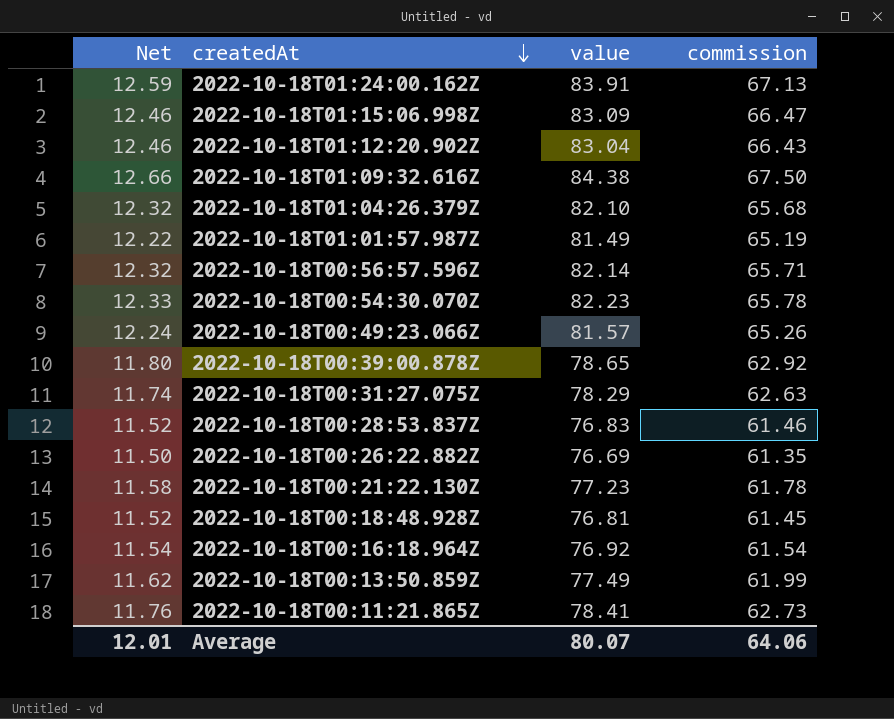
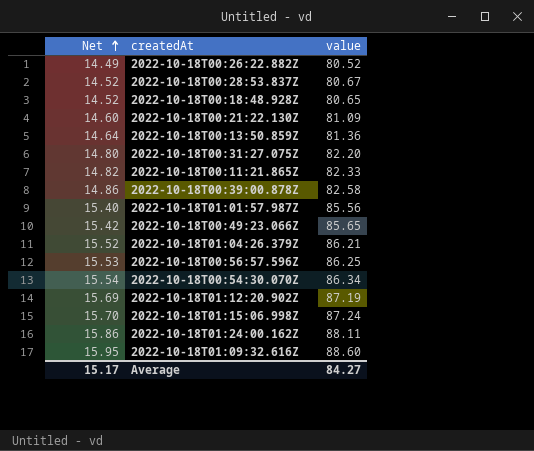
row order: createdAt descending -> Net ascending
column commission | formula: [value] * 0.8 -> none
column Net | formula: [value] * 0.15 -> [value] * 0.18
row 2022-10-18T00:16:18.964Z: 11.54 | 76.92 | 61.54 -> none
2022-10-18T00:26:22.882Z | value: 76.69 -> 80.52
2022-10-18T00:28:53.837Z | value: 76.83 -> 80.67
2022-10-18T00:18:48.928Z | value: 76.81 -> 80.65
2022-10-18T00:21:22.130Z | value: 77.23 -> 81.09
2022-10-18T00:13:50.859Z | value: 77.49 -> 81.36
2022-10-18T00:31:27.075Z | value: 78.29 -> 82.20
2022-10-18T00:11:21.865Z | value: 78.41 -> 82.33
2022-10-18T00:39:00.878Z | value: 78.65 -> 82.58
2022-10-18T01:01:57.987Z | value: 81.49 -> 85.56
2022-10-18T00:49:23.066Z | value: 81.57 -> 85.65
2022-10-18T01:04:26.379Z | value: 82.10 -> 86.21
2022-10-18T00:56:57.596Z | value: 82.14 -> 86.25
2022-10-18T00:54:30.070Z | value: 82.23 -> 86.34
2022-10-18T01:12:20.902Z | value: 83.04 -> 87.19
2022-10-18T01:15:06.998Z | value: 83.09 -> 87.24
2022-10-18T01:24:00.162Z | value: 83.91 -> 88.11
2022-10-18T01:09:32.616Z | value: 84.38 -> 88.60
Average | Net: 12.01 -> 15.17
Average | value: 80.07 -> 84.27

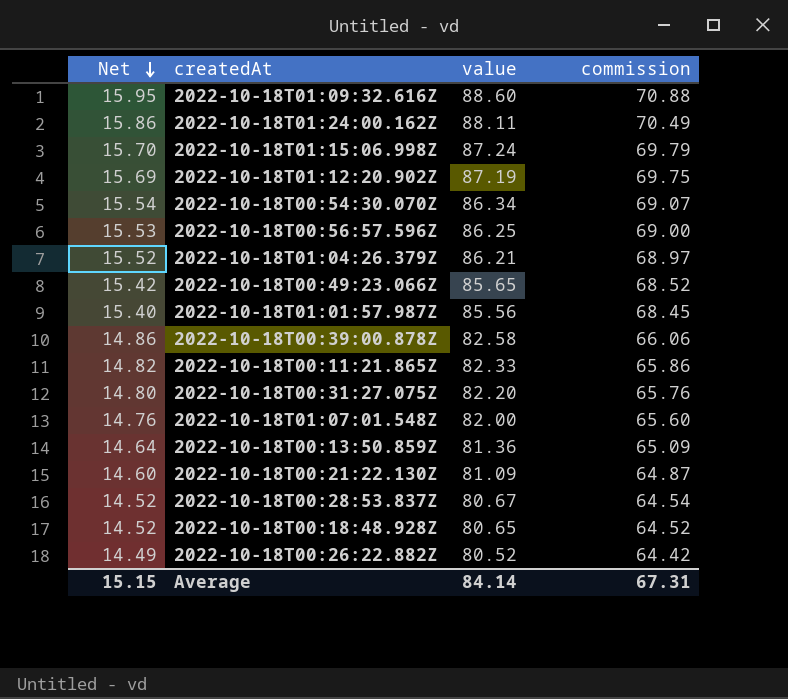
row order: Net ascending -> Net descending
column commission | formula: none -> [value] * 0.8
row 2022-10-18T01:07:01.548Z: none -> 14.76 | 82.00 | 65.60
Average | Net: 15.17 -> 15.15
Average | value: 84.27 -> 84.14

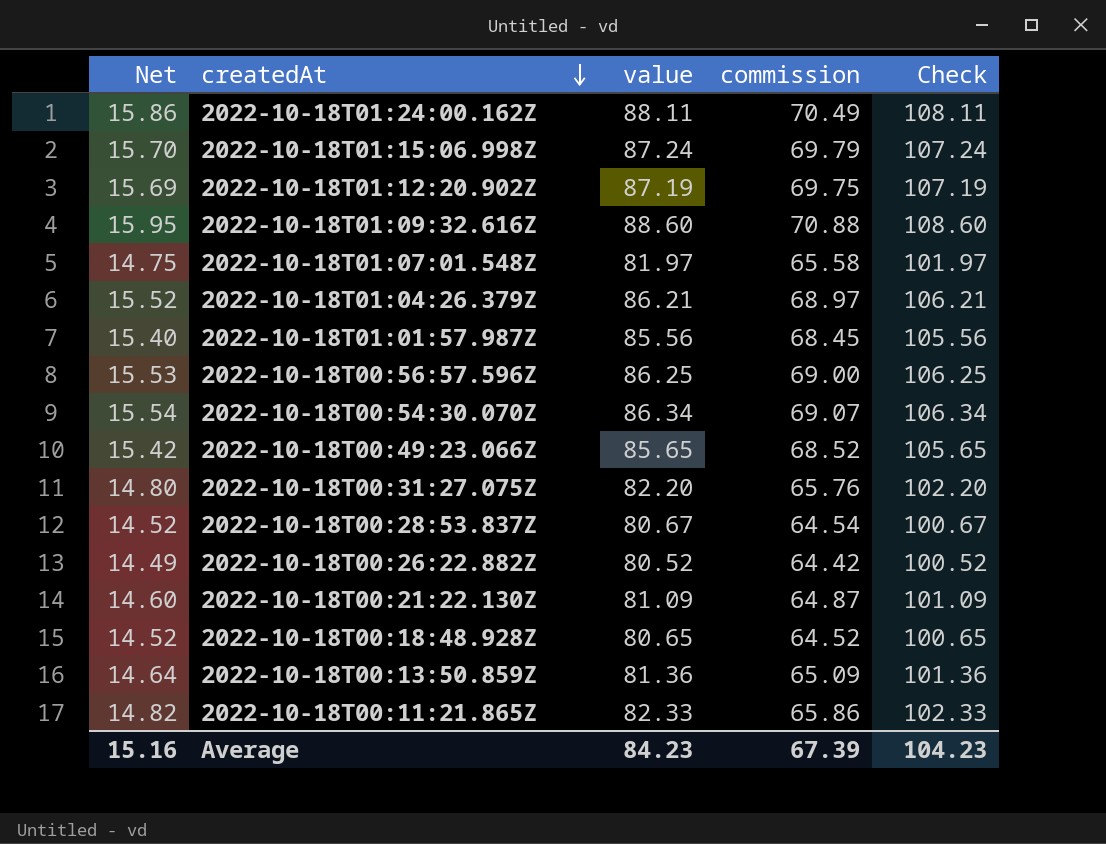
row order: Net descending -> createdAt descending
column Check | formula: none -> [value] + 20
row 2022-10-18T00:39:00.878Z: 14.86 | 82.58 | 66.06 -> none
2022-10-18T01:07:01.548Z | Net: 14.76 -> 14.75
2022-10-18T01:07:01.548Z | value: 82.00 -> 81.97
2022-10-18T01:07:01.548Z | commission: 65.60 -> 65.58
Average | Net: 15.15 -> 15.16
Average | value: 84.14 -> 84.23
Average | commission: 67.31 -> 67.39

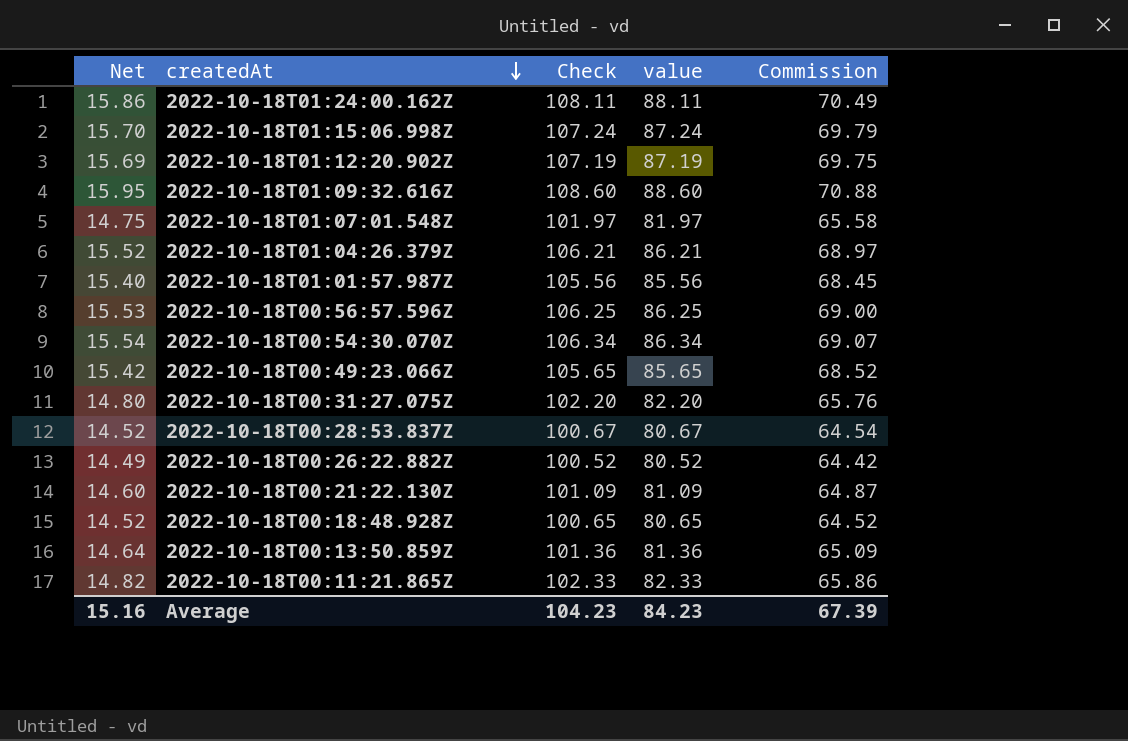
column Check | position: 5 -> 3
column name: commission -> Commission

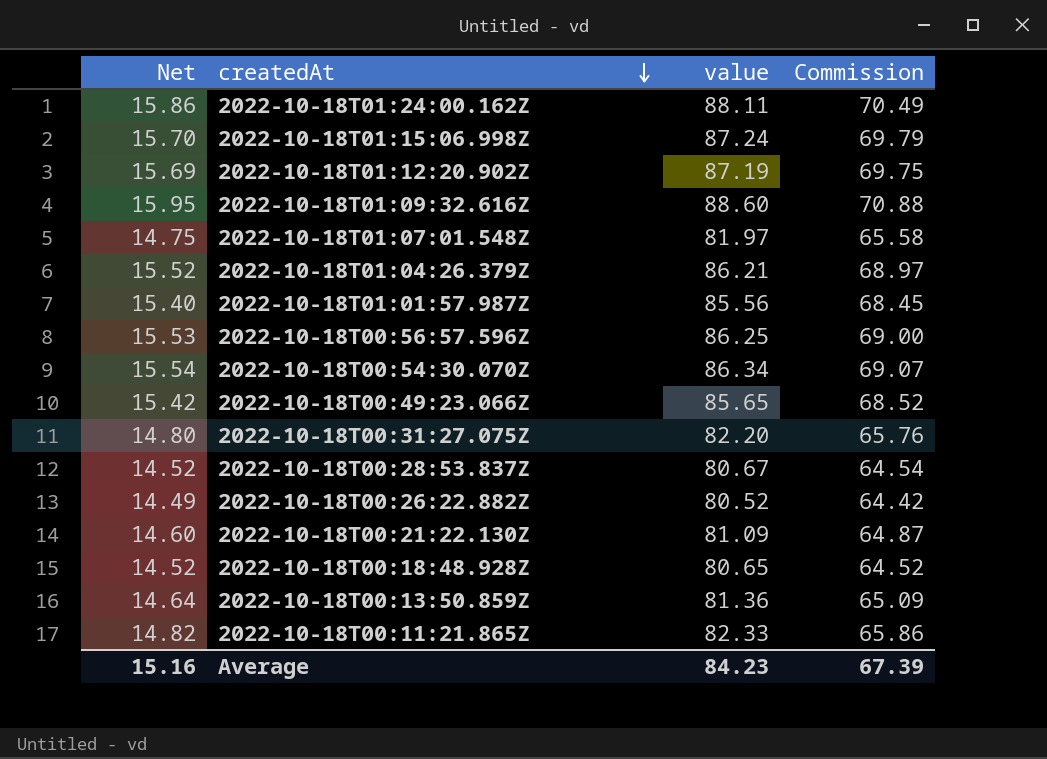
column Check | formula: [value] + 20 -> none

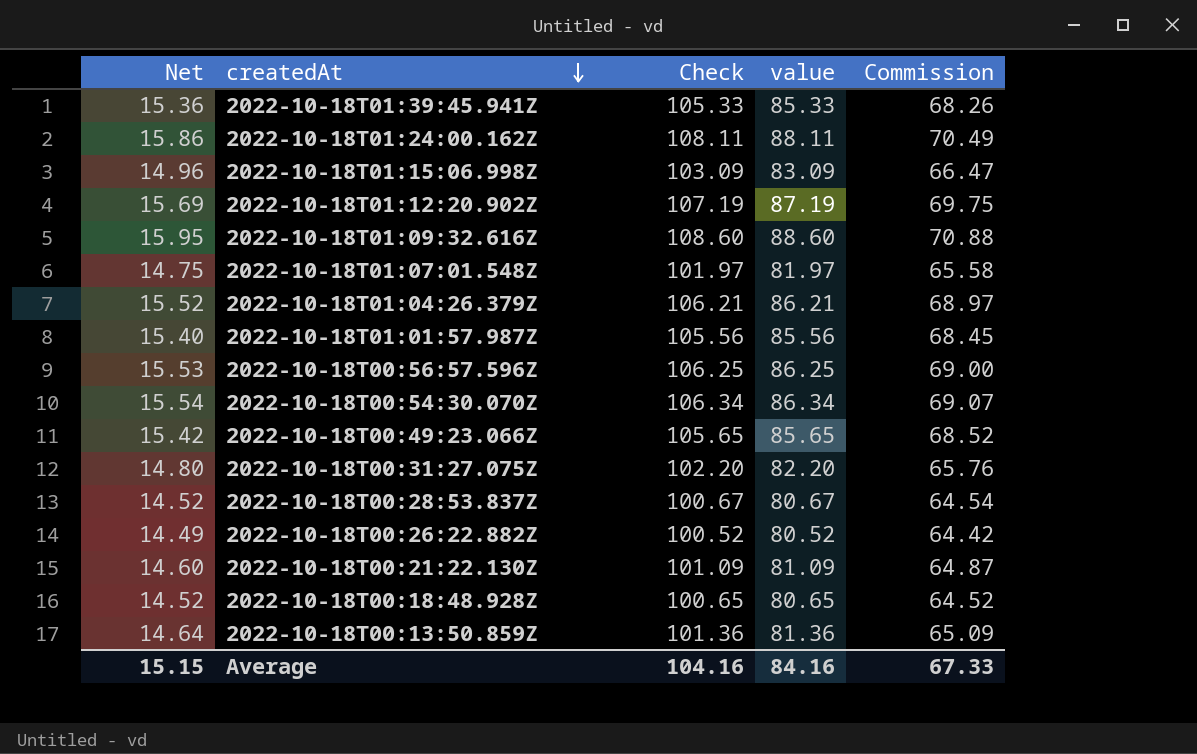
column Check | formula: none -> [value] + 20
row 2022-10-18T00:11:21.865Z: 14.82 | 82.33 | 65.86 -> none
row 2022-10-18T01:39:45.941Z: none -> 15.36 | 105.33 | 85.33 | 68.26
2022-10-18T01:15:06.998Z | Net: 15.70 -> 14.96
2022-10-18T01:15:06.998Z | value: 87.24 -> 83.09
2022-10-18T01:15:06.998Z | Commission: 69.79 -> 66.47
Average | Net: 15.16 -> 15.15
Average | value: 84.23 -> 84.16
Average | Commission: 67.39 -> 67.33

